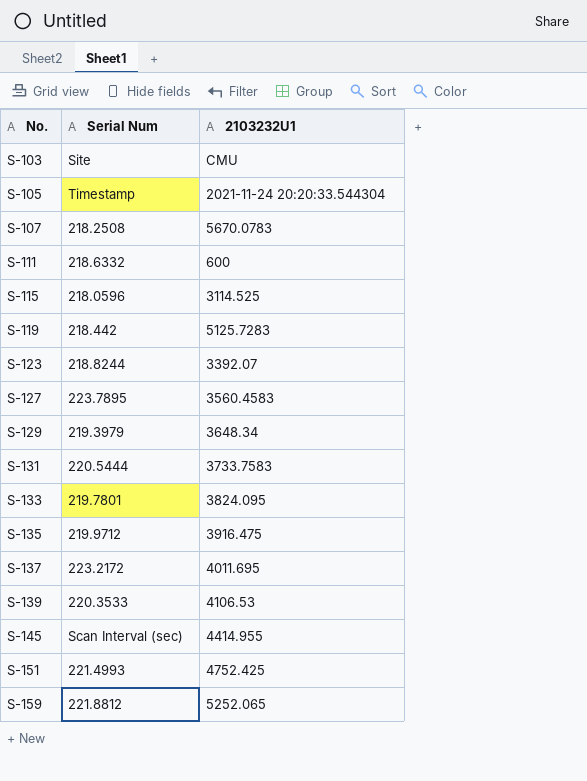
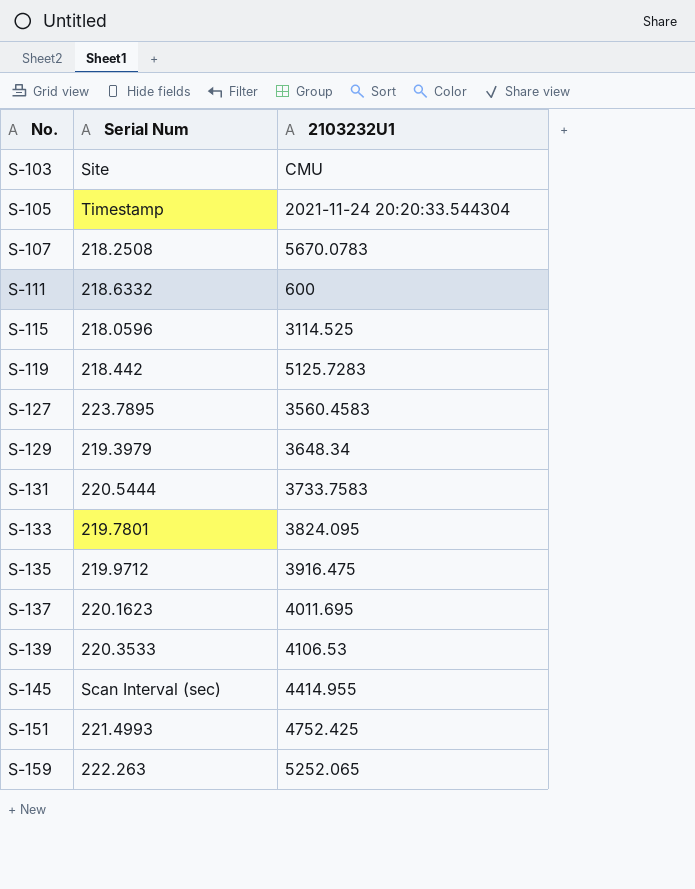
row S-123: 218.8244 | 3392.07 -> none
S-137 | Serial Num: 223.2172 -> 220.1623
S-159 | Serial Num: 221.8812 -> 222.263

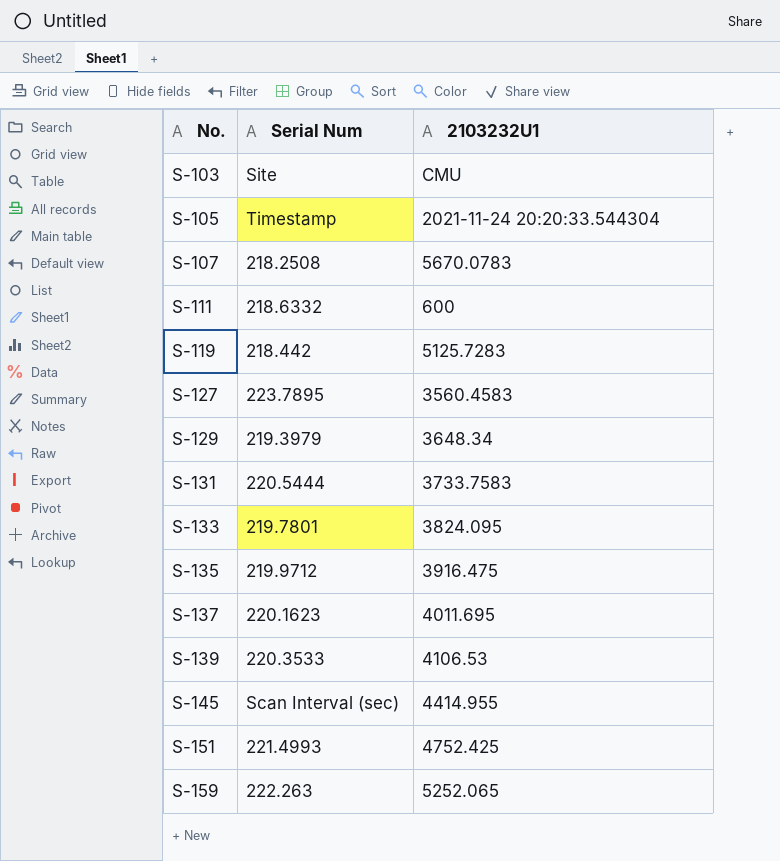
row S-115: 218.0596 | 3114.525 -> none

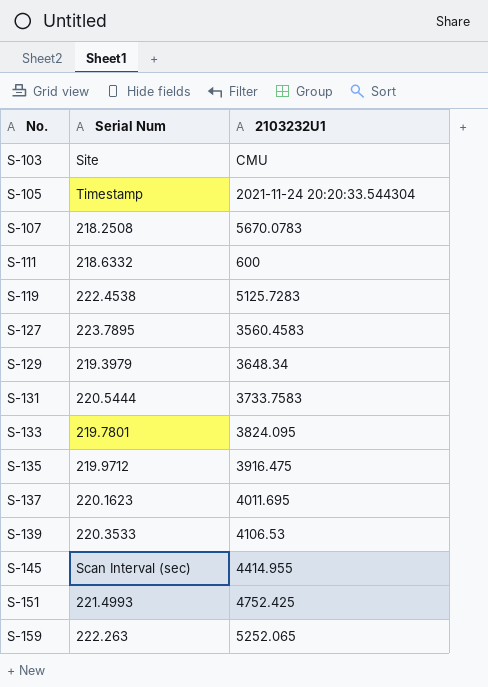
S-119 | Serial Num: 218.442 -> 222.4538

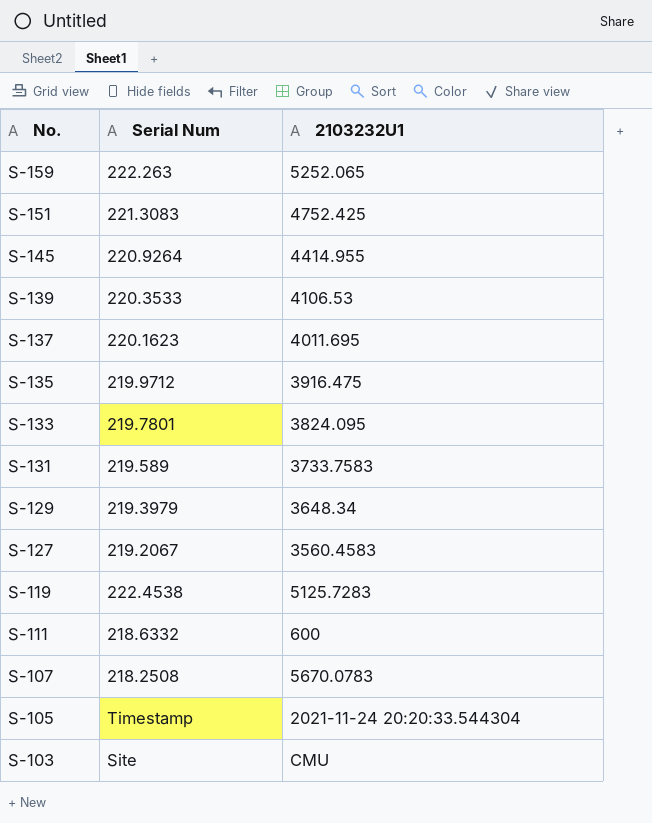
row order: No. ascending -> No. descending
S-151 | Serial Num: 221.4993 -> 221.3083
S-145 | Serial Num: Scan Interval (sec) -> 220.9264
S-131 | Serial Num: 220.5444 -> 219.589
S-127 | Serial Num: 223.7895 -> 219.2067

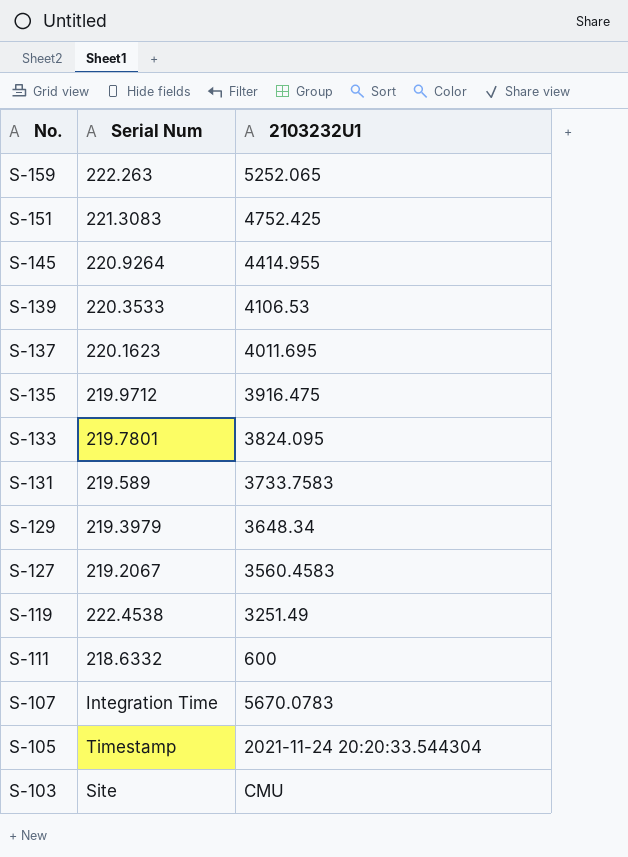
S-119 | 2103232U1: 5125.7283 -> 3251.49
S-107 | Serial Num: 218.2508 -> Integration Time

